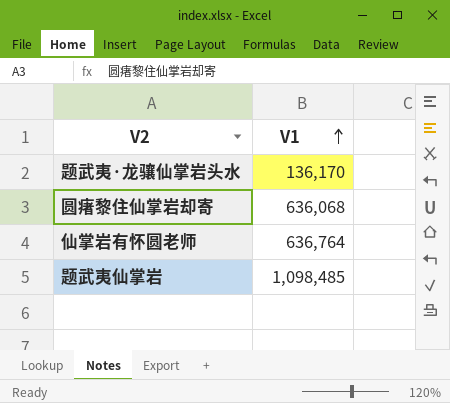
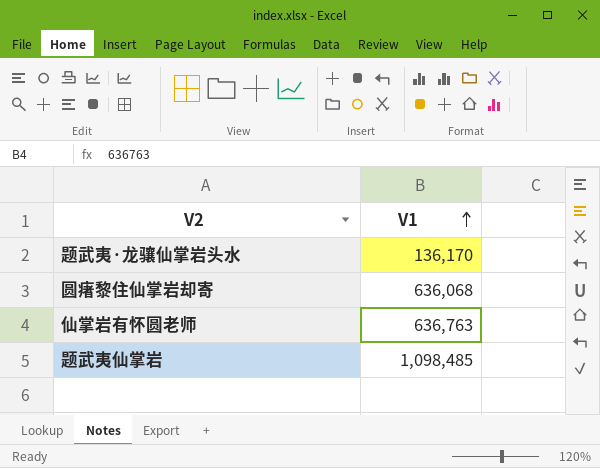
仙掌岩有怀圆老师 | V1: 636,764 -> 636,763

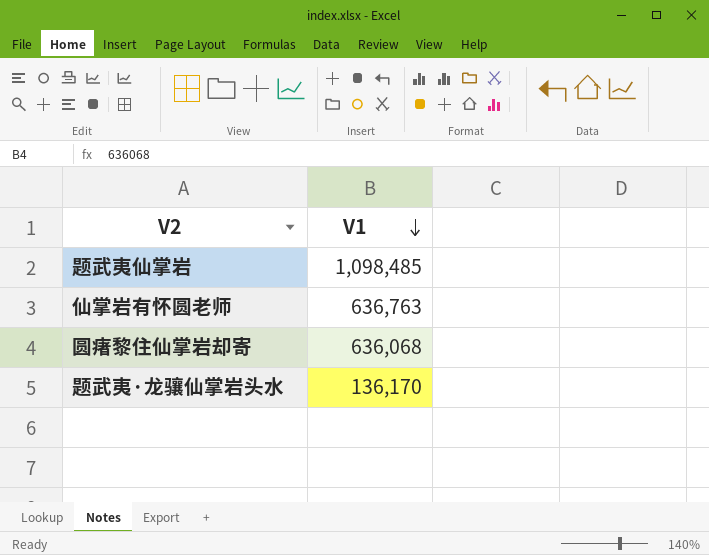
row order: V1 ascending -> V1 descending

